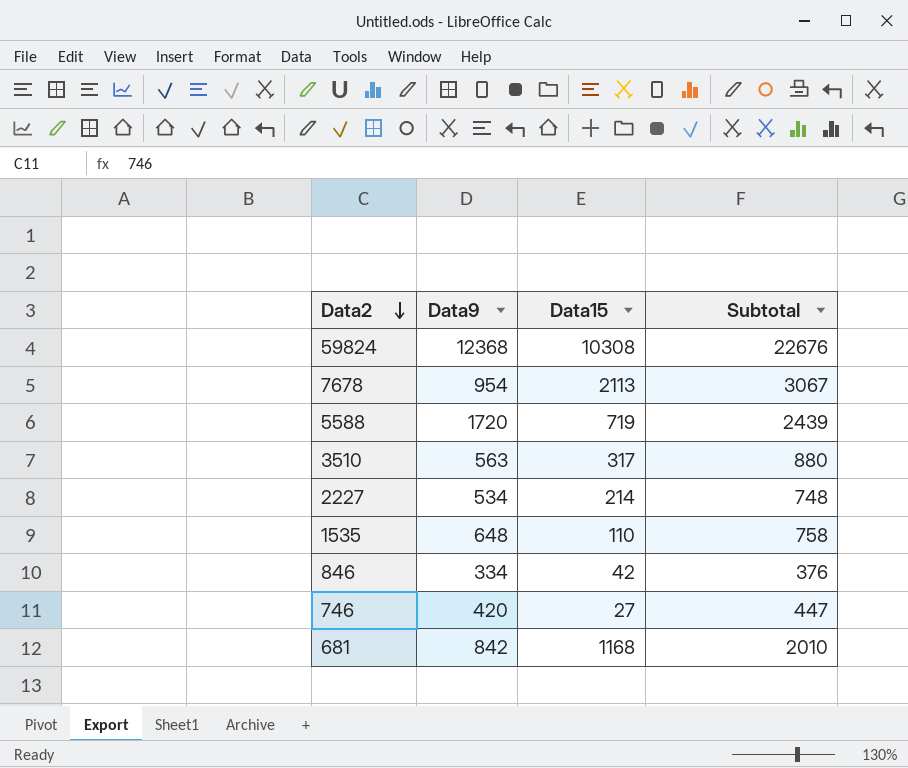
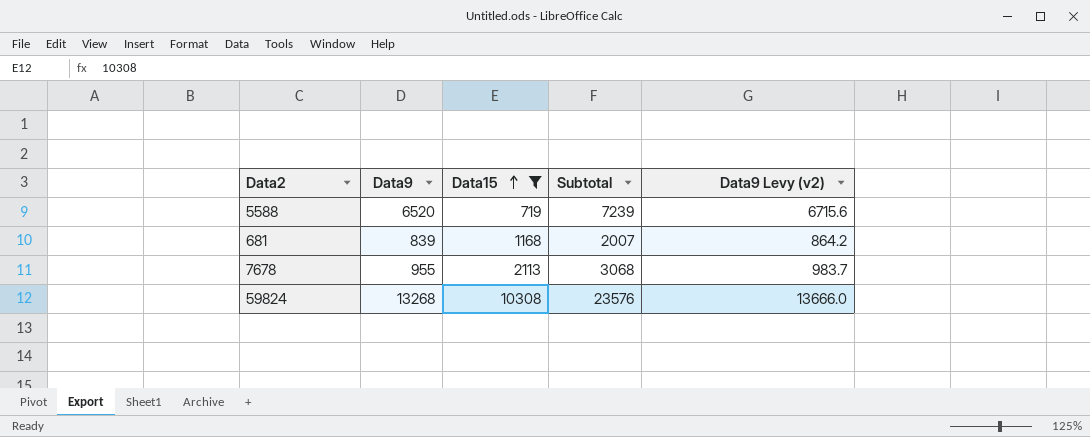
filter: none -> Data15 >= 719
row order: Data2 descending -> Data15 ascending
column Data9 Levy (v2) | formula: none -> [Data9] * 1.03
5588 | Data9: 1720 -> 6520
5588 | Subtotal: 2439 -> 7239
681 | Data9: 842 -> 839
681 | Subtotal: 2010 -> 2007
7678 | Data9: 954 -> 955
7678 | Subtotal: 3067 -> 3068
59824 | Data9: 12368 -> 13268
59824 | Subtotal: 22676 -> 23576

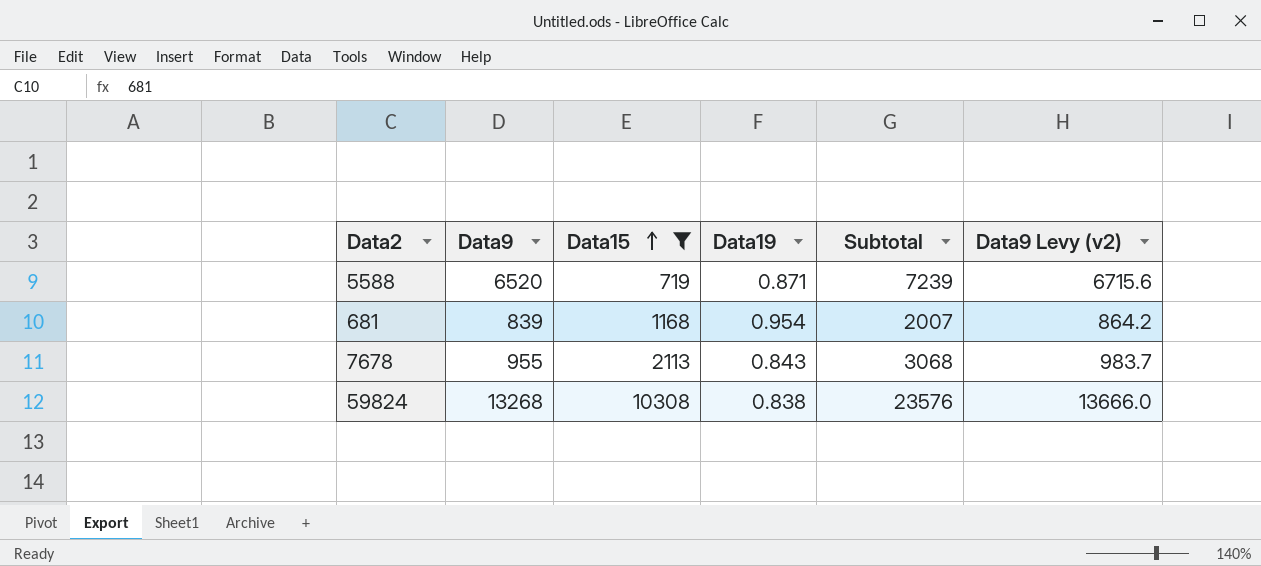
column Data19 | position: none -> 4

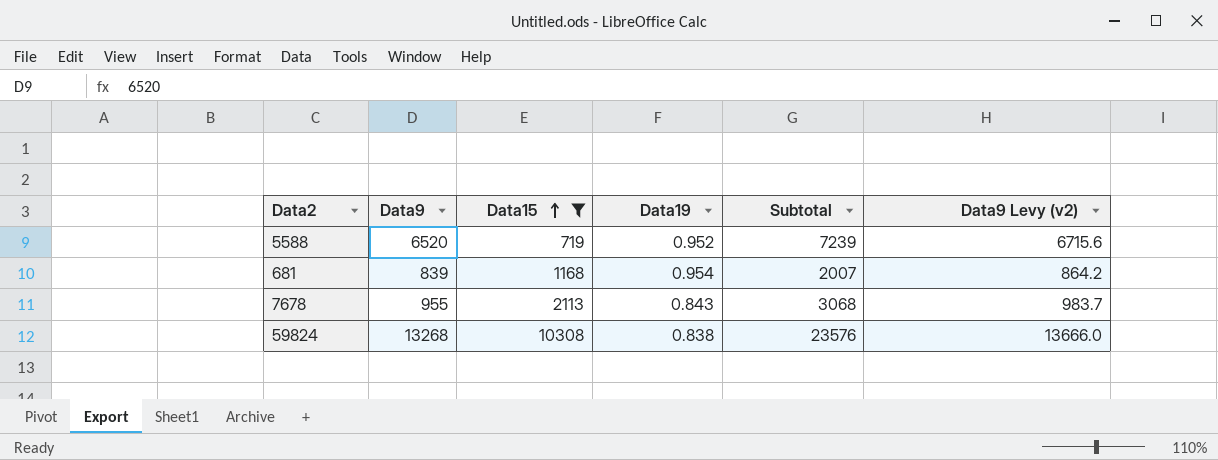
5588 | Data19: 0.871 -> 0.952

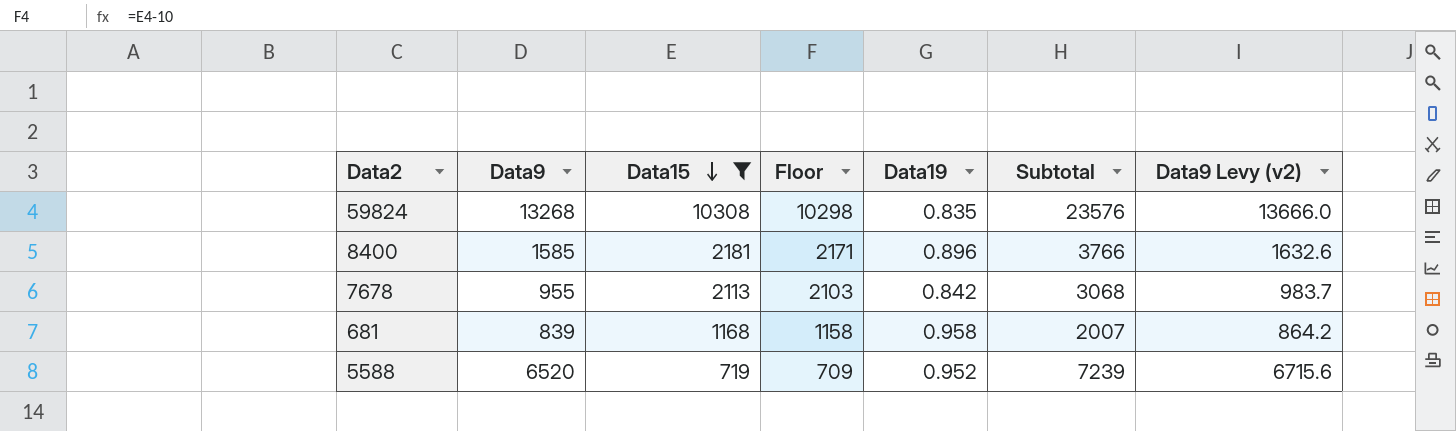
row order: Data15 ascending -> Data15 descending
column Floor | formula: none -> [Data15] - 10
59824 | Data19: 0.838 -> 0.835
row 8400: none -> 1585 | 2181 | 2171 | 0.896 | 3766 | 1632.6
7678 | Data19: 0.843 -> 0.842
681 | Data19: 0.954 -> 0.958

